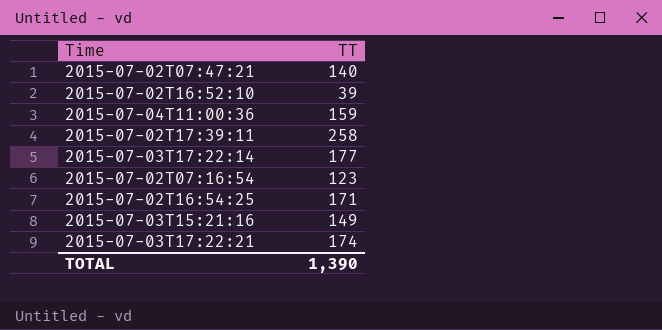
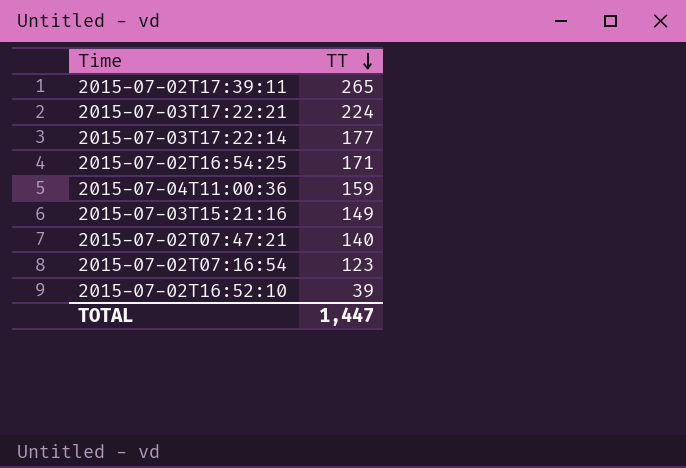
row order: none -> TT descending
2015-07-02T17:39:11 | TT: 258 -> 265
2015-07-03T17:22:21 | TT: 174 -> 224
TOTAL | TT: 1,390 -> 1,447

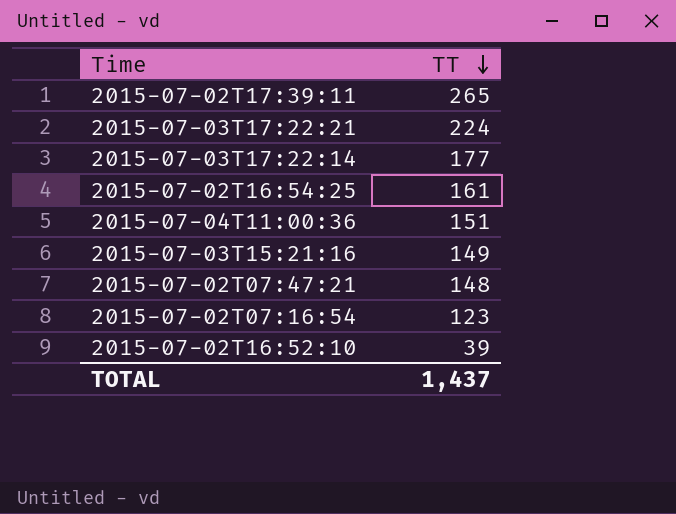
2015-07-02T16:54:25 | TT: 171 -> 161
2015-07-04T11:00:36 | TT: 159 -> 151
2015-07-02T07:47:21 | TT: 140 -> 148
TOTAL | TT: 1,447 -> 1,437

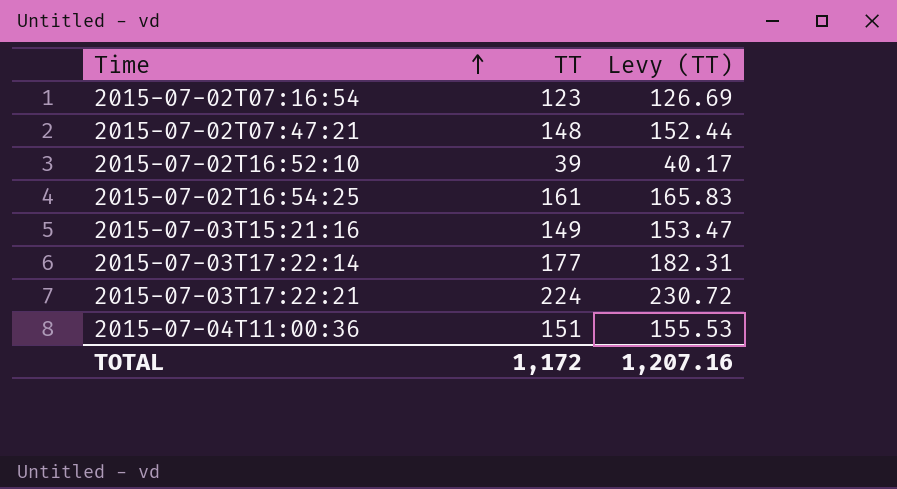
row order: TT descending -> Time ascending
column Levy (TT) | formula: none -> [TT] * 1.03
row 2015-07-02T17:39:11: 265 -> none
TOTAL | TT: 1,437 -> 1,172

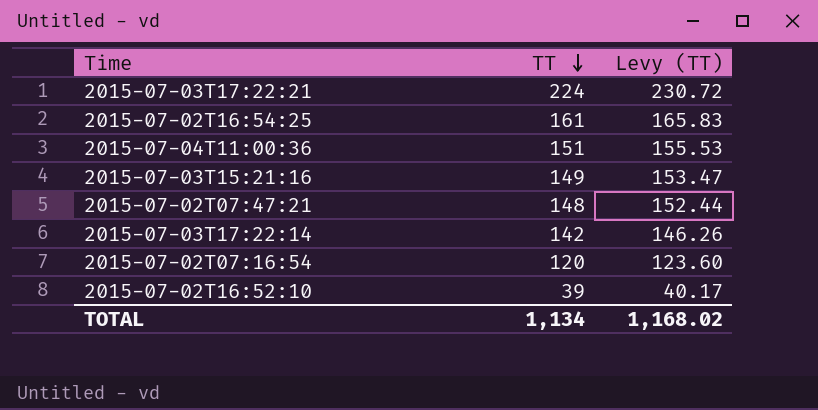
row order: Time ascending -> TT descending
2015-07-03T17:22:14 | TT: 177 -> 142
2015-07-03T17:22:14 | Levy (TT): 182.31 -> 146.26
2015-07-02T07:16:54 | TT: 123 -> 120
2015-07-02T07:16:54 | Levy (TT): 126.69 -> 123.60
TOTAL | TT: 1,172 -> 1,134
TOTAL | Levy (TT): 1,207.16 -> 1,168.02

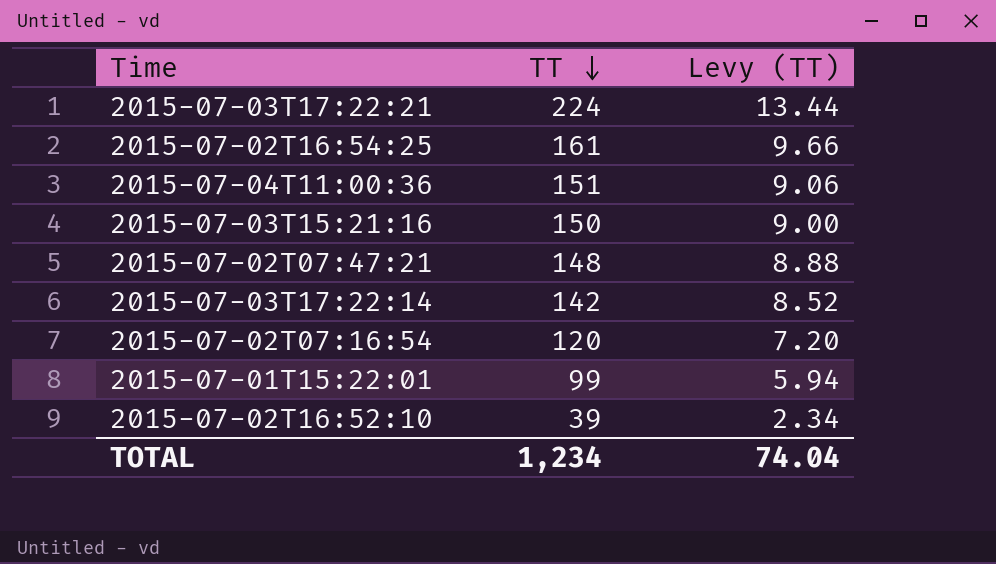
column Levy (TT) | formula: [TT] * 1.03 -> [TT] * 0.06
2015-07-03T15:21:16 | TT: 149 -> 150
row 2015-07-01T15:22:01: none -> 99 | 5.94
TOTAL | TT: 1,134 -> 1,234
TOTAL | Levy (TT): 1,168.02 -> 74.04

